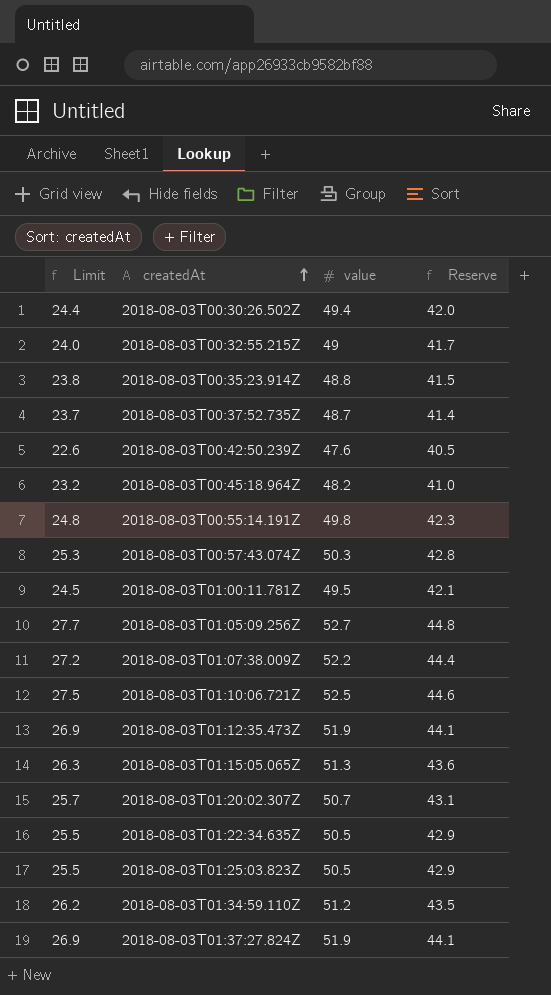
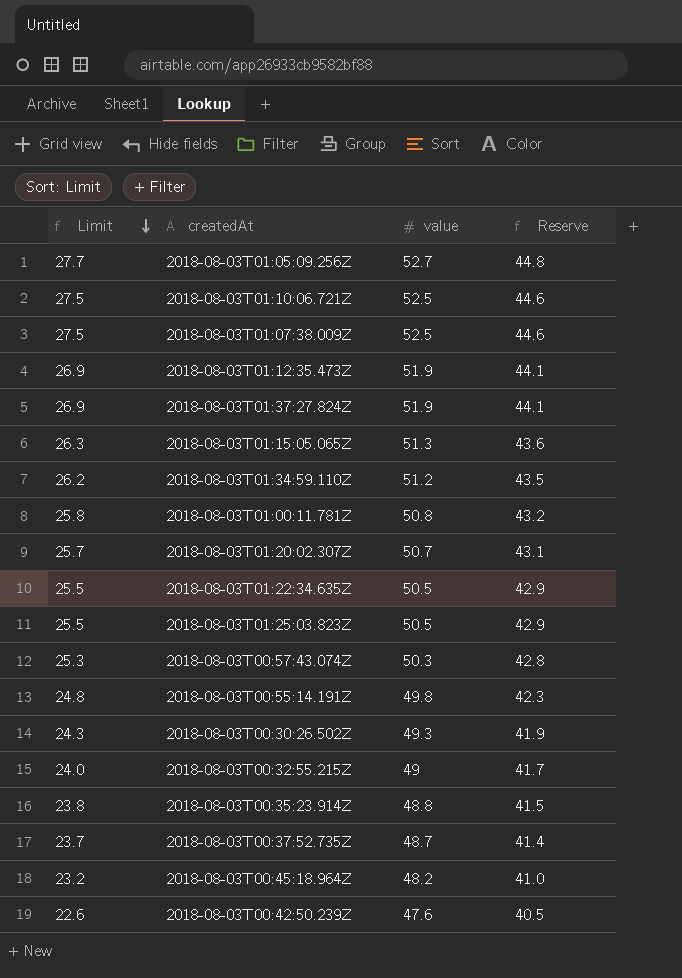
row order: createdAt ascending -> Limit descending
2018-08-03T01:07:38.009Z | Limit: 27.2 -> 27.5
2018-08-03T01:07:38.009Z | value: 52.2 -> 52.5
2018-08-03T01:07:38.009Z | Reserve: 44.4 -> 44.6
2018-08-03T01:00:11.781Z | Limit: 24.5 -> 25.8
2018-08-03T01:00:11.781Z | value: 49.5 -> 50.8
2018-08-03T01:00:11.781Z | Reserve: 42.1 -> 43.2
2018-08-03T00:30:26.502Z | Limit: 24.4 -> 24.3
2018-08-03T00:30:26.502Z | value: 49.4 -> 49.3
2018-08-03T00:30:26.502Z | Reserve: 42.0 -> 41.9

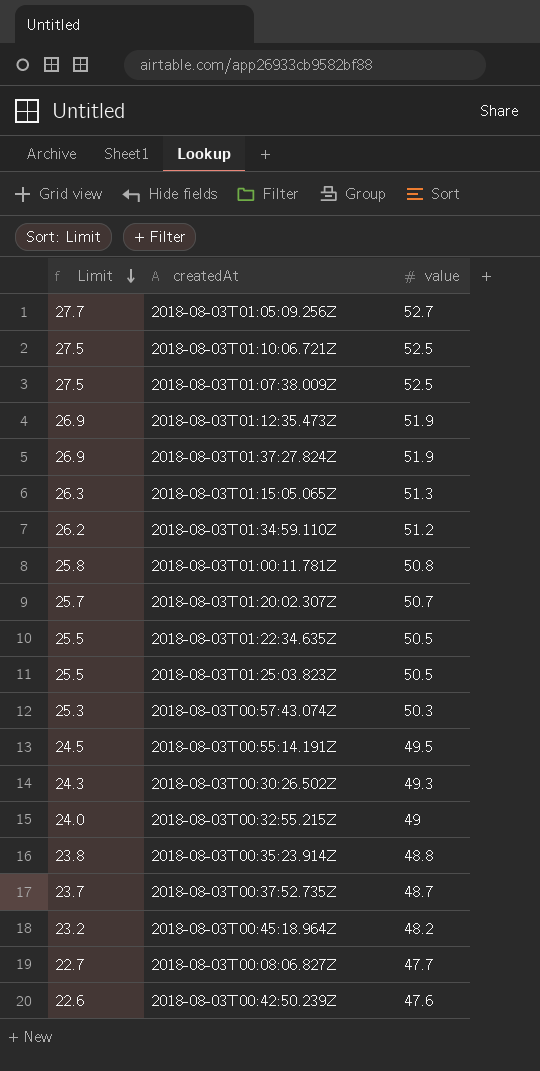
column Reserve | formula: [value] * 0.85 -> none
2018-08-03T00:55:14.191Z | Limit: 24.8 -> 24.5
2018-08-03T00:55:14.191Z | value: 49.8 -> 49.5
row 2018-08-03T00:08:06.827Z: none -> 22.7 | 47.7

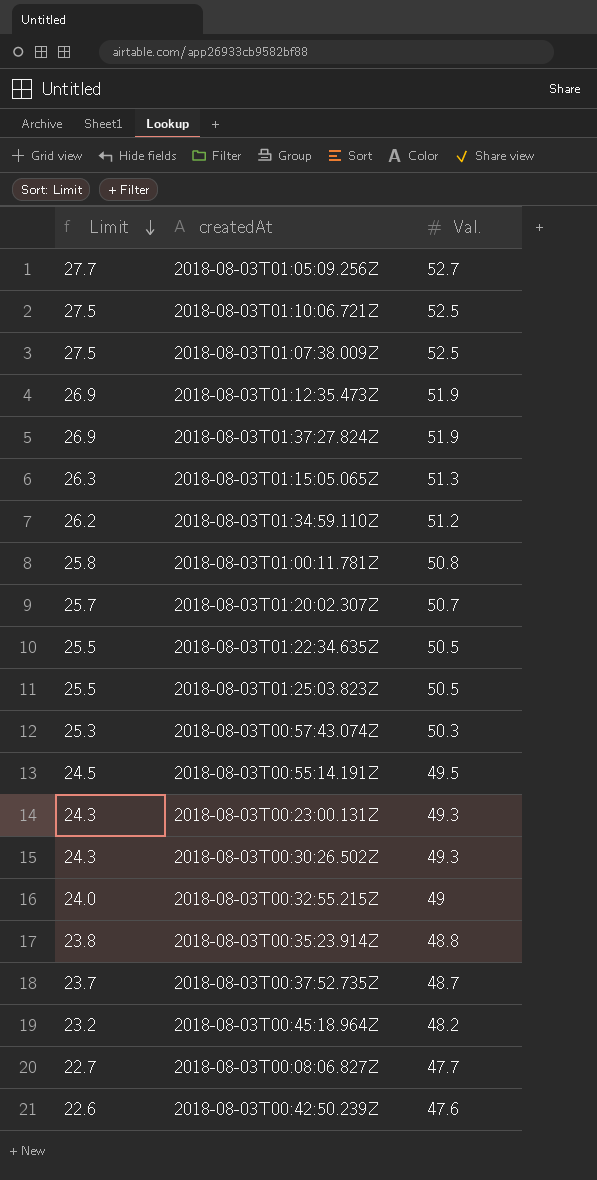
column name: value -> Val.
row 2018-08-03T00:23:00.131Z: none -> 24.3 | 49.3

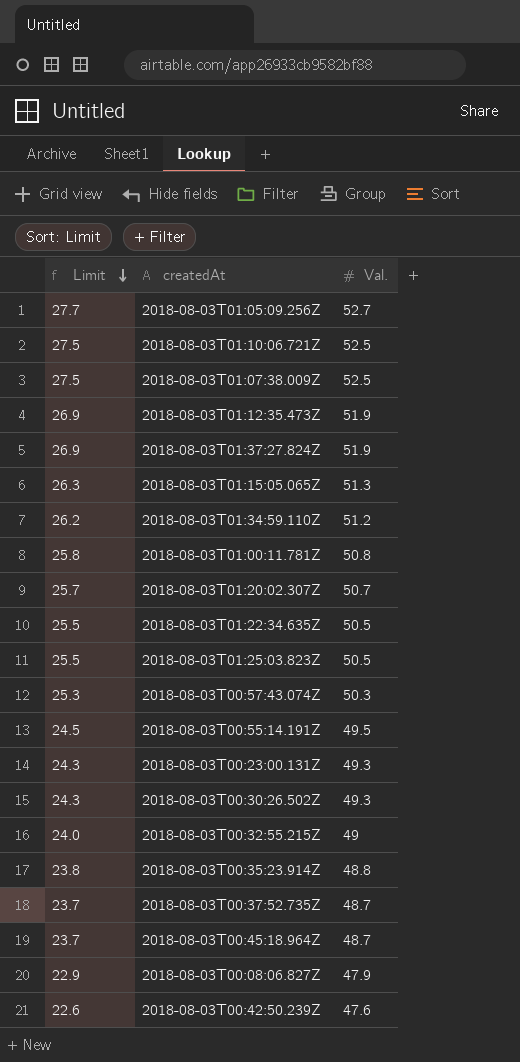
2018-08-03T00:45:18.964Z | Limit: 23.2 -> 23.7
2018-08-03T00:45:18.964Z | Val.: 48.2 -> 48.7
2018-08-03T00:08:06.827Z | Limit: 22.7 -> 22.9
2018-08-03T00:08:06.827Z | Val.: 47.7 -> 47.9

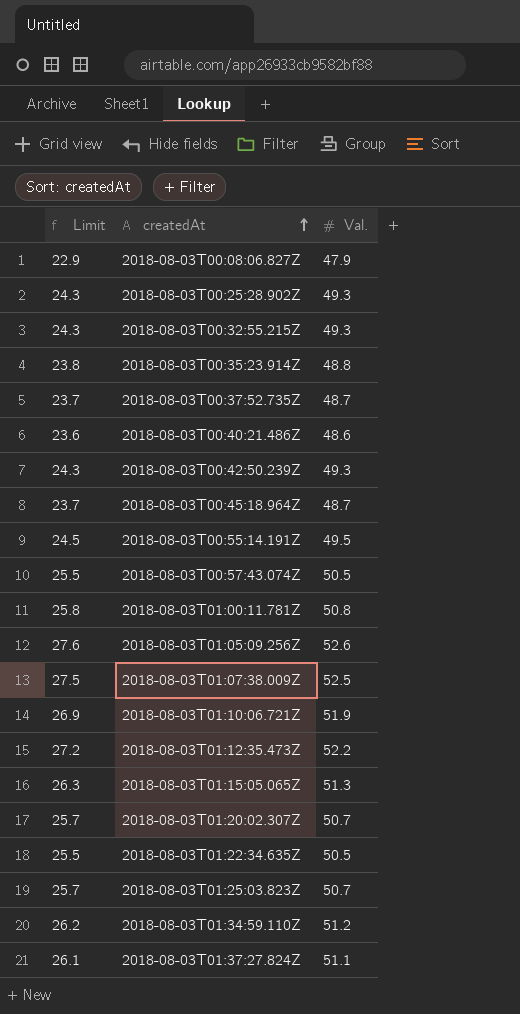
row order: Limit descending -> createdAt ascending
row 2018-08-03T00:23:00.131Z: 24.3 | 49.3 -> none
row 2018-08-03T00:30:26.502Z: 24.3 | 49.3 -> none
row 2018-08-03T00:25:28.902Z: none -> 24.3 | 49.3
2018-08-03T00:32:55.215Z | Limit: 24.0 -> 24.3
2018-08-03T00:32:55.215Z | Val.: 49 -> 49.3
row 2018-08-03T00:40:21.486Z: none -> 23.6 | 48.6
2018-08-03T00:42:50.239Z | Limit: 22.6 -> 24.3
2018-08-03T00:42:50.239Z | Val.: 47.6 -> 49.3
2018-08-03T00:57:43.074Z | Limit: 25.3 -> 25.5
2018-08-03T00:57:43.074Z | Val.: 50.3 -> 50.5
2018-08-03T01:05:09.256Z | Limit: 27.7 -> 27.6
2018-08-03T01:05:09.256Z | Val.: 52.7 -> 52.6
2018-08-03T01:10:06.721Z | Limit: 27.5 -> 26.9
2018-08-03T01:10:06.721Z | Val.: 52.5 -> 51.9
2018-08-03T01:12:35.473Z | Limit: 26.9 -> 27.2
2018-08-03T01:12:35.473Z | Val.: 51.9 -> 52.2
2018-08-03T01:25:03.823Z | Limit: 25.5 -> 25.7
2018-08-03T01:25:03.823Z | Val.: 50.5 -> 50.7
2018-08-03T01:37:27.824Z | Limit: 26.9 -> 26.1
2018-08-03T01:37:27.824Z | Val.: 51.9 -> 51.1

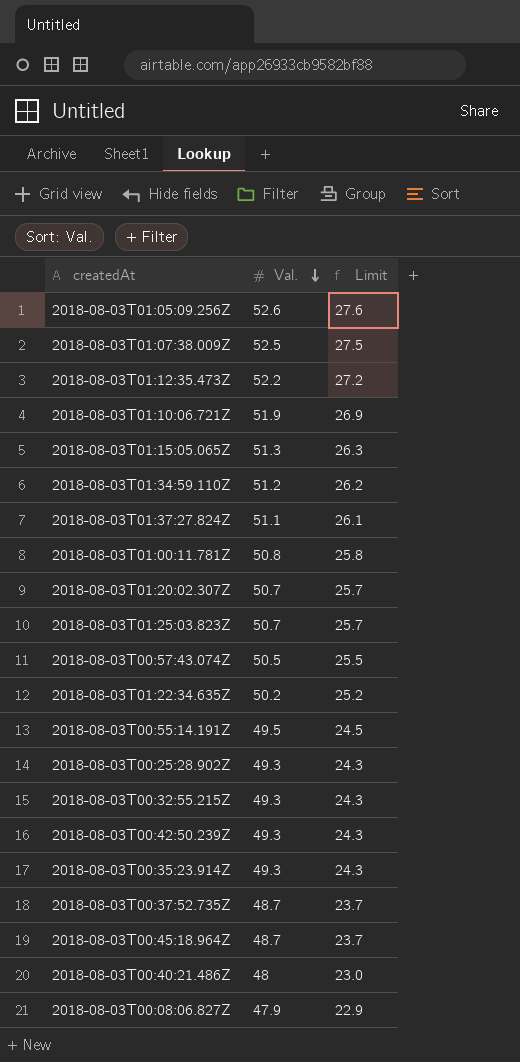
row order: createdAt ascending -> Val. descending
column Limit | position: 1 -> 3
2018-08-03T01:22:34.635Z | Val.: 50.5 -> 50.2
2018-08-03T01:22:34.635Z | Limit: 25.5 -> 25.2
2018-08-03T00:35:23.914Z | Val.: 48.8 -> 49.3
2018-08-03T00:35:23.914Z | Limit: 23.8 -> 24.3
2018-08-03T00:40:21.486Z | Val.: 48.6 -> 48
2018-08-03T00:40:21.486Z | Limit: 23.6 -> 23.0

